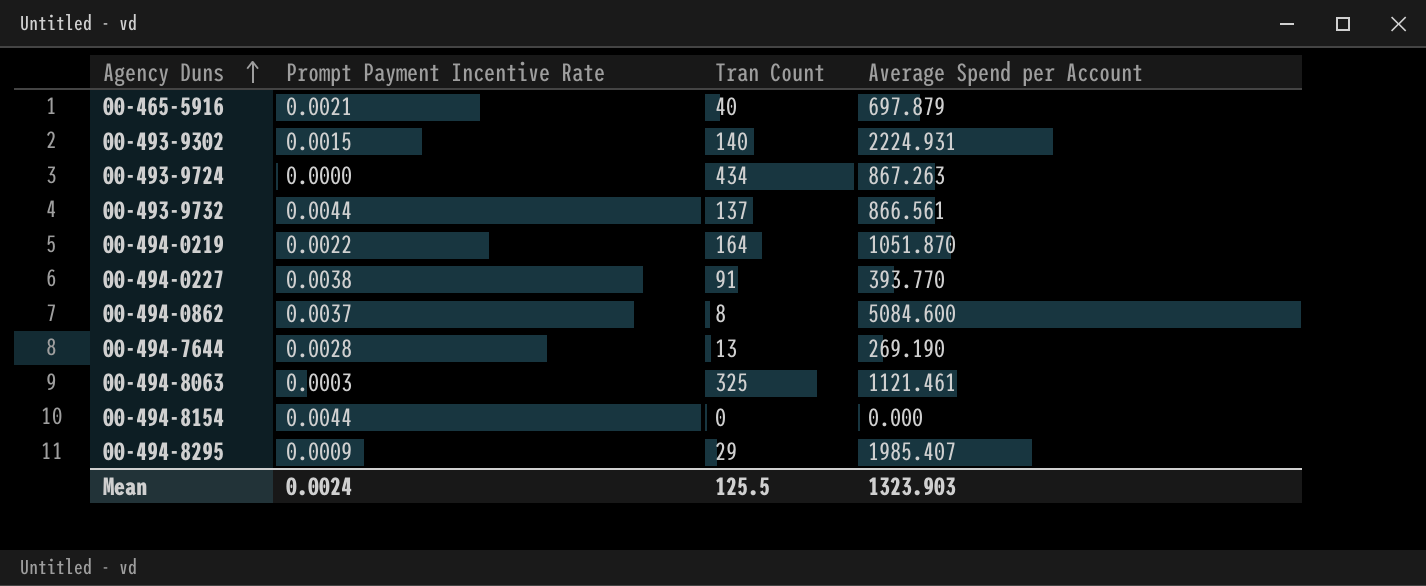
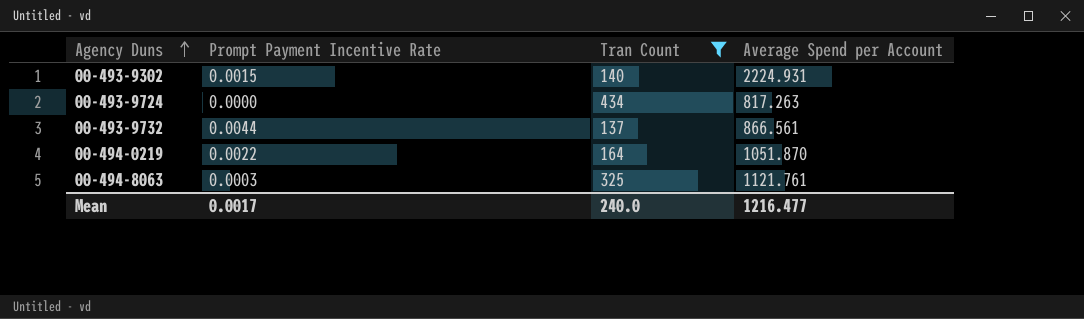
filter: none -> Tran Count >= 137
00-493-9724 | Average Spend per Account: 867.263 -> 817.263
00-494-8063 | Average Spend per Account: 1121.461 -> 1121.761
Mean | Prompt Payment Incentive Rate: 0.0024 -> 0.0017
Mean | Tran Count: 125.5 -> 240.0
Mean | Average Spend per Account: 1323.903 -> 1216.477

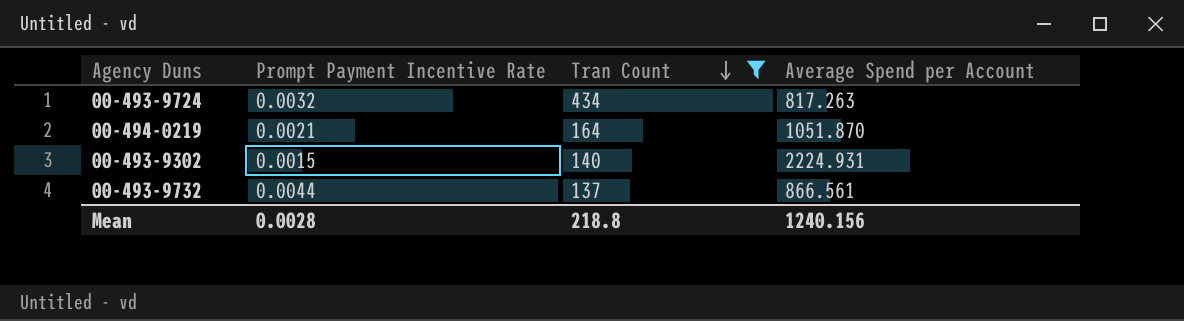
row order: Agency Duns ascending -> Tran Count descending
row 00-494-8063: 0.0003 | 325 | 1121.761 -> none
00-493-9724 | Prompt Payment Incentive Rate: 0.0000 -> 0.0032
00-494-0219 | Prompt Payment Incentive Rate: 0.0022 -> 0.0021
Mean | Prompt Payment Incentive Rate: 0.0017 -> 0.0028
Mean | Tran Count: 240.0 -> 218.8
Mean | Average Spend per Account: 1216.477 -> 1240.156

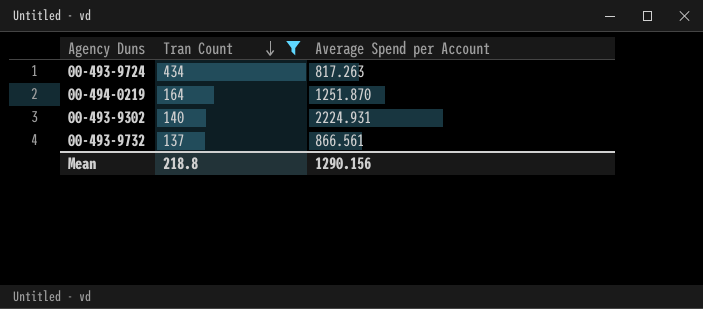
column Prompt Payment Incentive Rate | position: 2 -> none
00-494-0219 | Average Spend per Account: 1051.870 -> 1251.870
Mean | Average Spend per Account: 1240.156 -> 1290.156

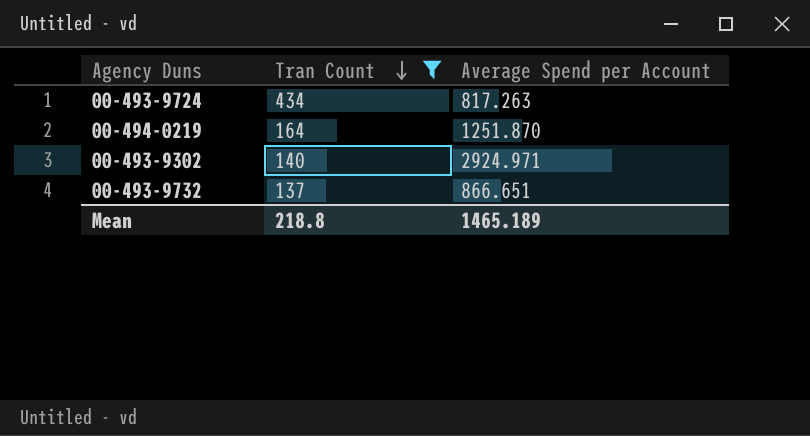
00-493-9302 | Average Spend per Account: 2224.931 -> 2924.971
00-493-9732 | Average Spend per Account: 866.561 -> 866.651
Mean | Average Spend per Account: 1290.156 -> 1465.189

